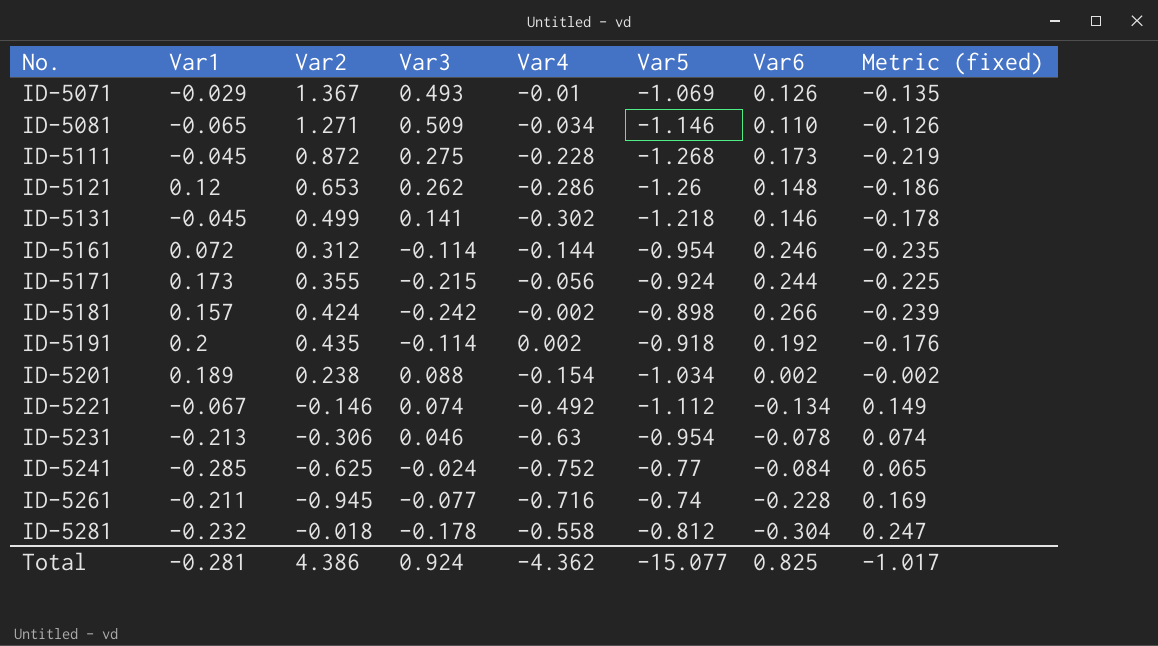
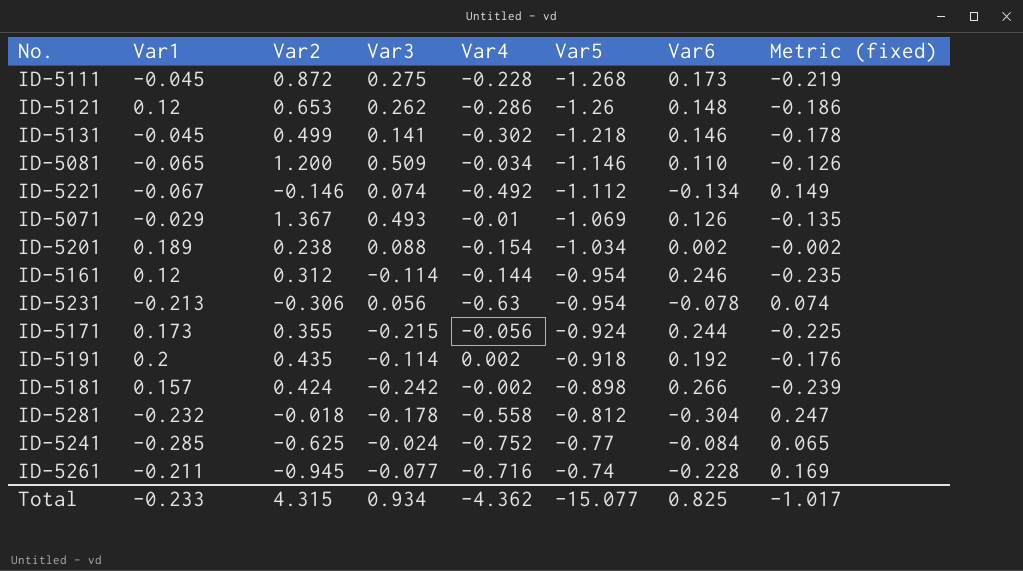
row order: No. ascending -> Var5 ascending
ID-5081 | Var2: 1.271 -> 1.200
ID-5161 | Var1: 0.072 -> 0.12
ID-5231 | Var3: 0.046 -> 0.056
Total | Var1: -0.281 -> -0.233
Total | Var2: 4.386 -> 4.315
Total | Var3: 0.924 -> 0.934

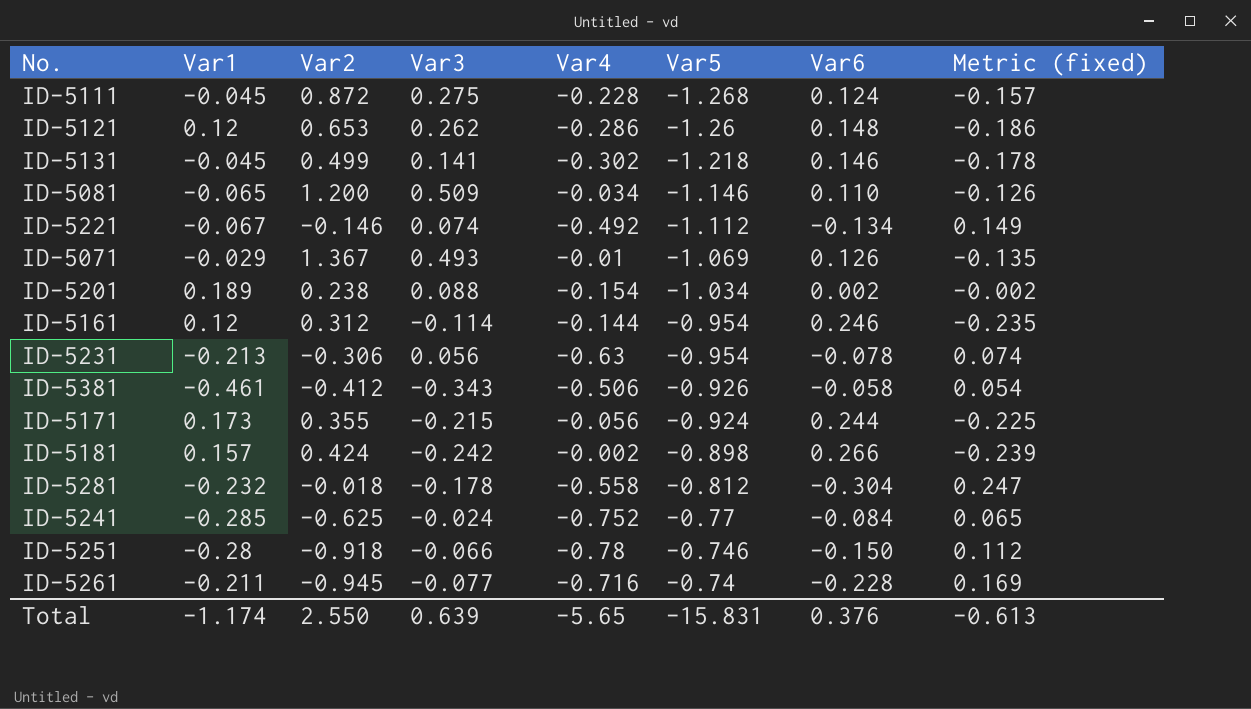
row ID-5191: 0.2 | 0.435 | -0.114 | 0.002 | -0.918 | 0.192 | -0.176 -> none
ID-5111 | Var6: 0.173 -> 0.124
ID-5111 | Metric (fixed): -0.219 -> -0.157
row ID-5381: none -> -0.461 | -0.412 | -0.343 | -0.506 | -0.926 | -0.058 | 0.054
row ID-5251: none -> -0.28 | -0.918 | -0.066 | -0.78 | -0.746 | -0.150 | 0.112
Total | Var1: -0.233 -> -1.174
Total | Var2: 4.315 -> 2.550
Total | Var3: 0.934 -> 0.639
Total | Var4: -4.362 -> -5.65
Total | Var5: -15.077 -> -15.831
Total | Var6: 0.825 -> 0.376
Total | Metric (fixed): -1.017 -> -0.613

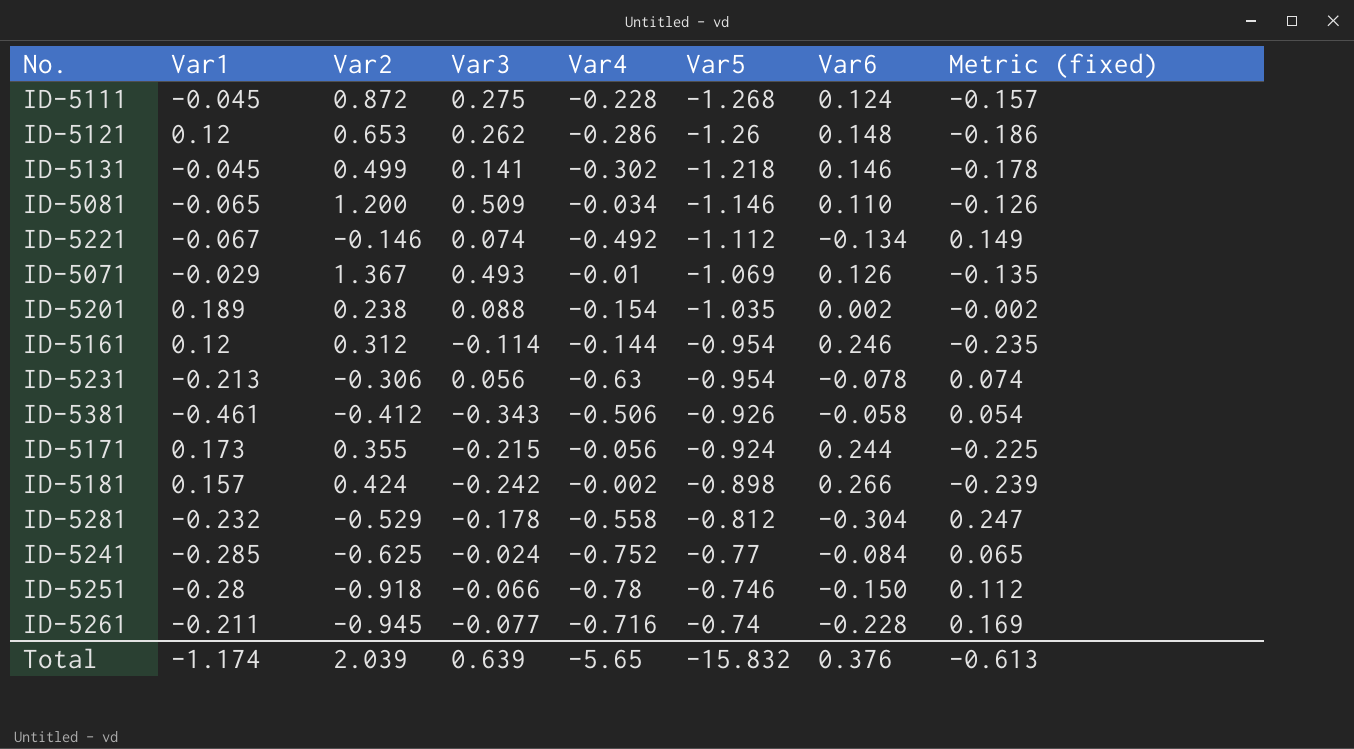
ID-5201 | Var5: -1.034 -> -1.035
ID-5281 | Var2: -0.018 -> -0.529
Total | Var2: 2.550 -> 2.039
Total | Var5: -15.831 -> -15.832

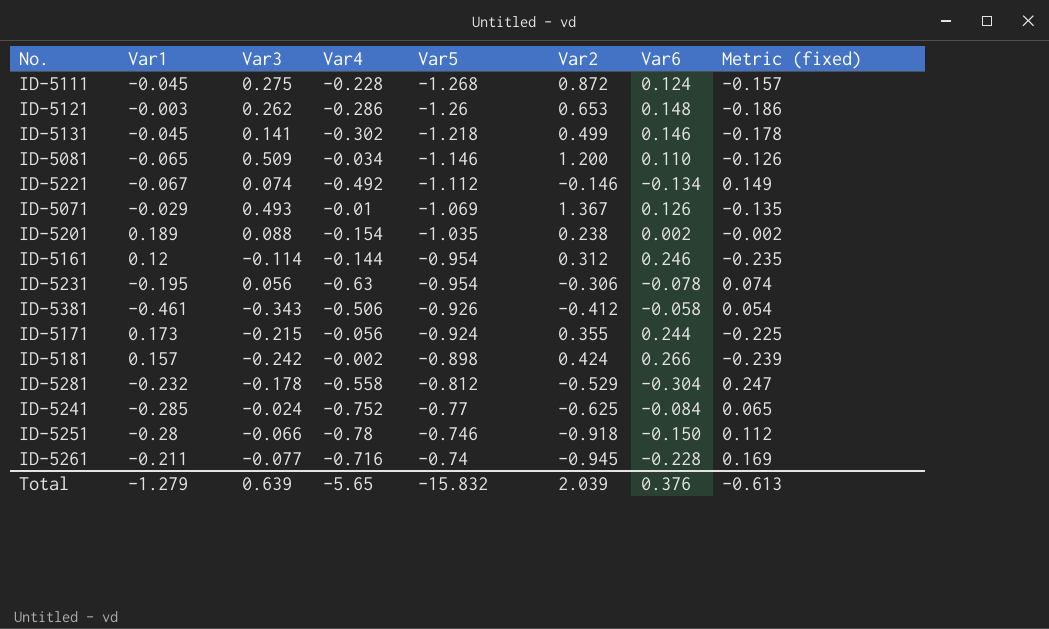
column Var2 | position: 3 -> 6
ID-5121 | Var1: 0.12 -> -0.003
ID-5231 | Var1: -0.213 -> -0.195
Total | Var1: -1.174 -> -1.279

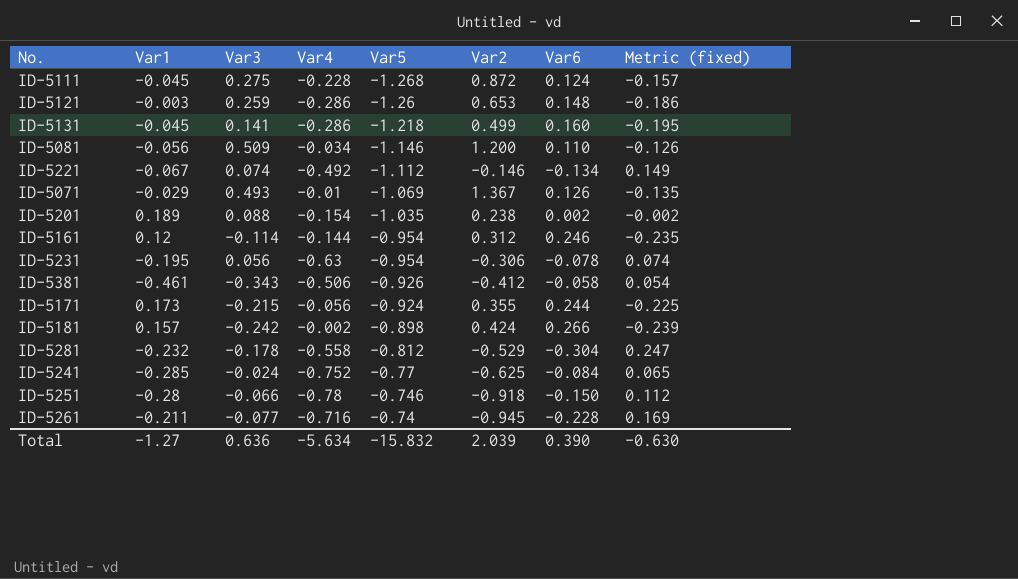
ID-5121 | Var3: 0.262 -> 0.259
ID-5131 | Var4: -0.302 -> -0.286
ID-5131 | Var6: 0.146 -> 0.160
ID-5131 | Metric (fixed): -0.178 -> -0.195
ID-5081 | Var1: -0.065 -> -0.056
Total | Var1: -1.279 -> -1.27
Total | Var3: 0.639 -> 0.636
Total | Var4: -5.65 -> -5.634
Total | Var6: 0.376 -> 0.390
Total | Metric (fixed): -0.613 -> -0.630

